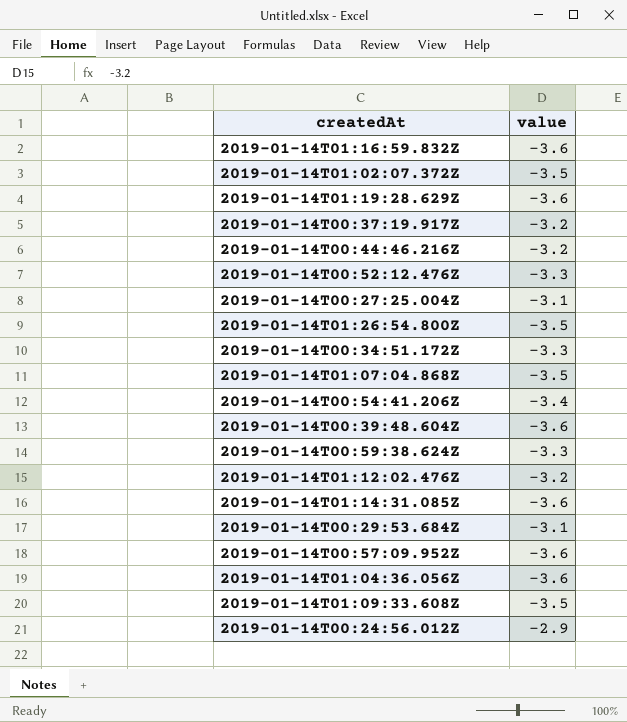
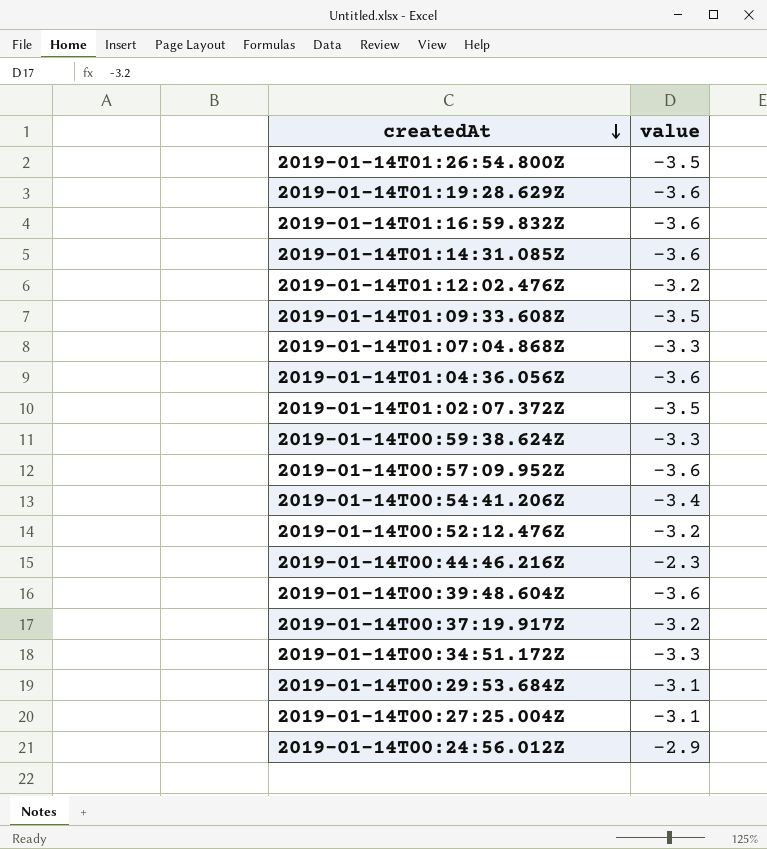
row order: none -> createdAt descending
2019-01-14T01:07:04.868Z | value: -3.5 -> -3.3
2019-01-14T00:52:12.476Z | value: -3.3 -> -3.2
2019-01-14T00:44:46.216Z | value: -3.2 -> -2.3

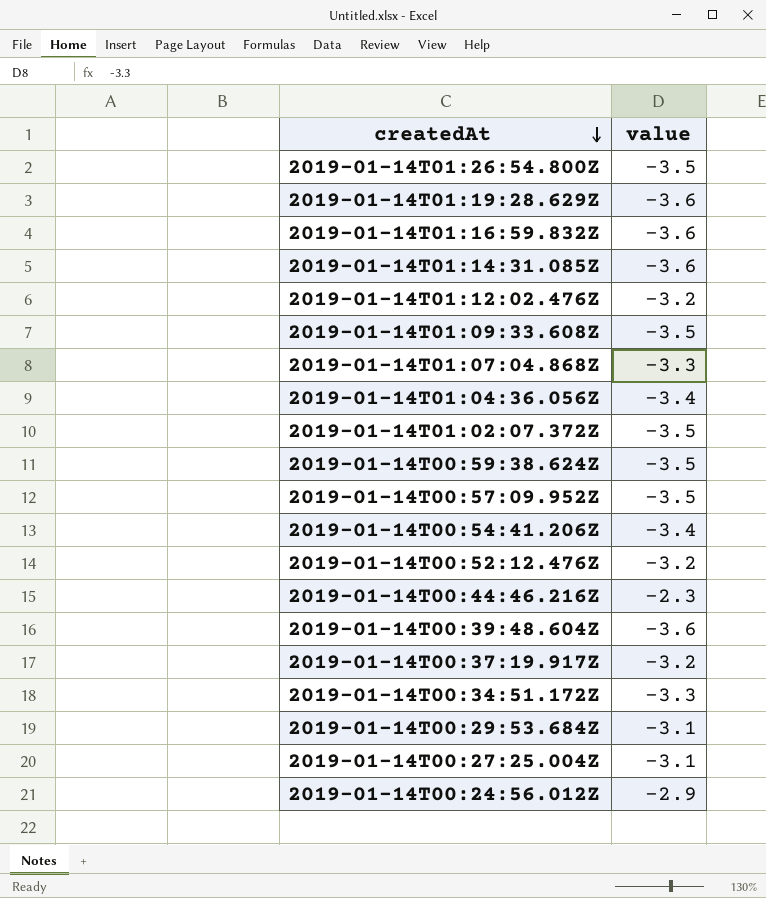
2019-01-14T01:04:36.056Z | value: -3.6 -> -3.4
2019-01-14T00:59:38.624Z | value: -3.3 -> -3.5
2019-01-14T00:57:09.952Z | value: -3.6 -> -3.5

